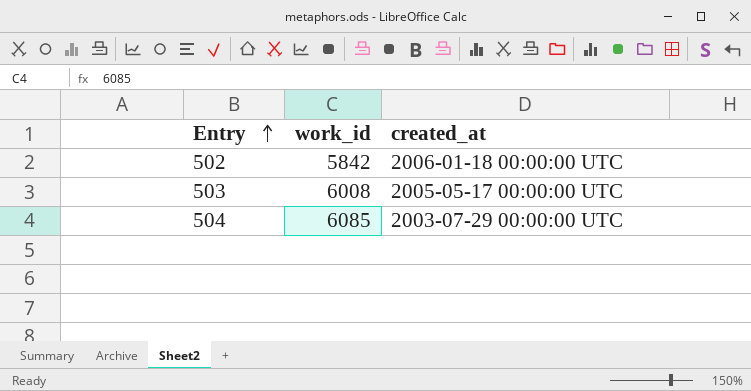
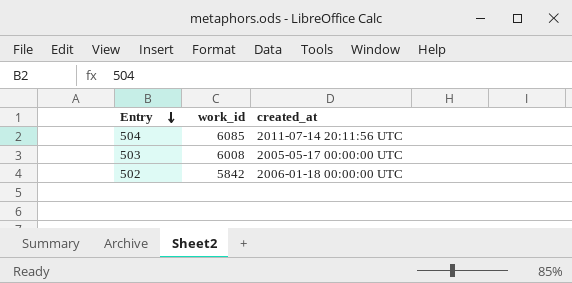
row order: Entry ascending -> Entry descending
504 | created_at: 2003-07-29 00:00:00 UTC -> 2011-07-14 20:11:56 UTC

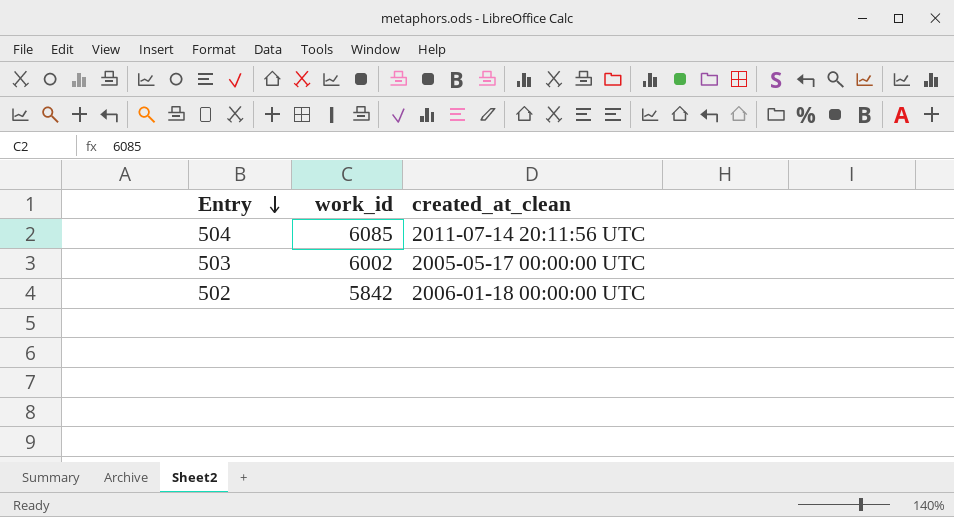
column name: created_at -> created_at_clean
503 | work_id: 6008 -> 6002

